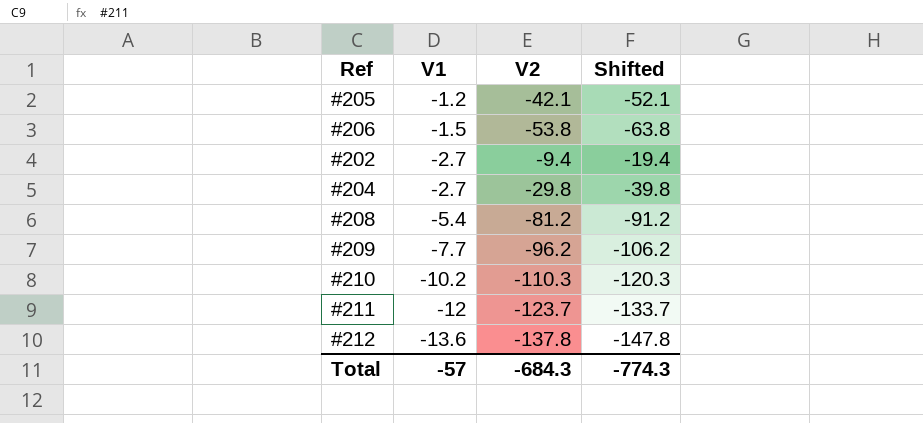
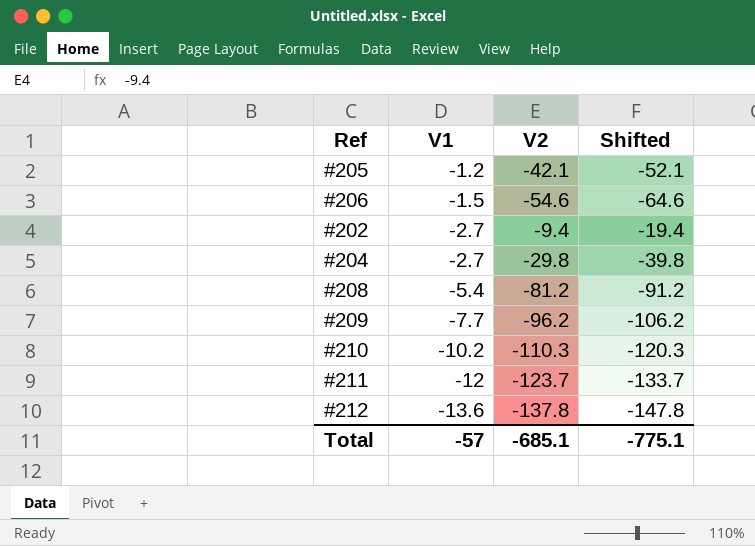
#206 | V2: -53.8 -> -54.6
#206 | Shifted: -63.8 -> -64.6
Total | V2: -684.3 -> -685.1
Total | Shifted: -774.3 -> -775.1

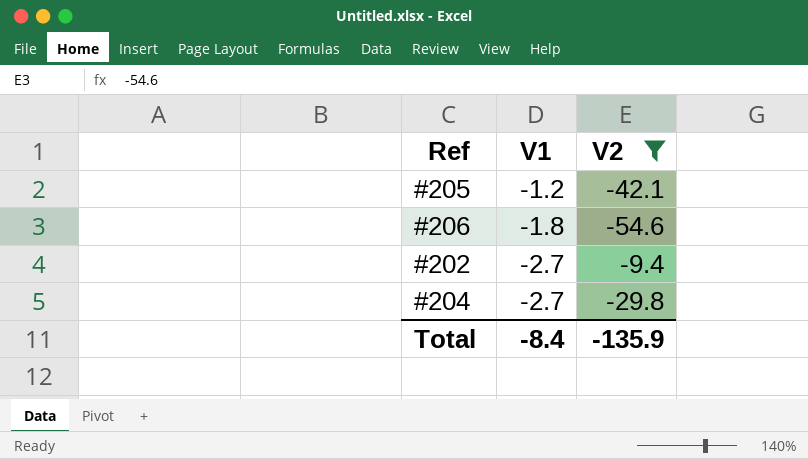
filter: none -> V2 >= -54.6
column Shifted | formula: [V2] - 10 -> none
#206 | V1: -1.5 -> -1.8
Total | V1: -57 -> -8.4
Total | V2: -685.1 -> -135.9

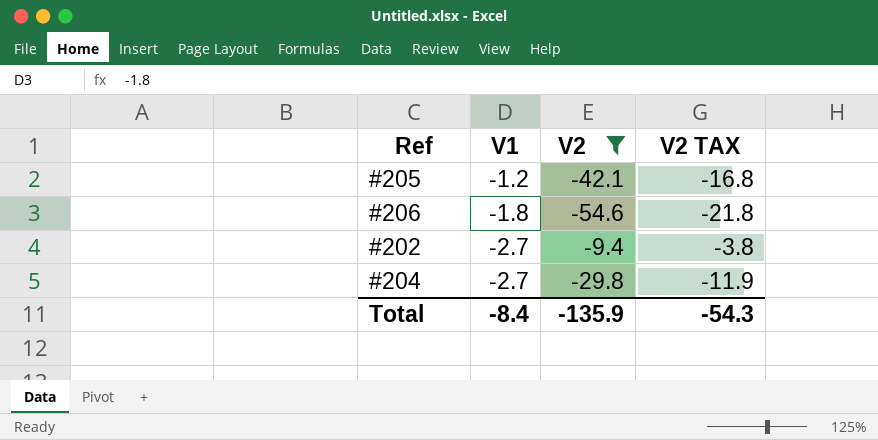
column V2 TAX | formula: none -> [V2] * 0.4

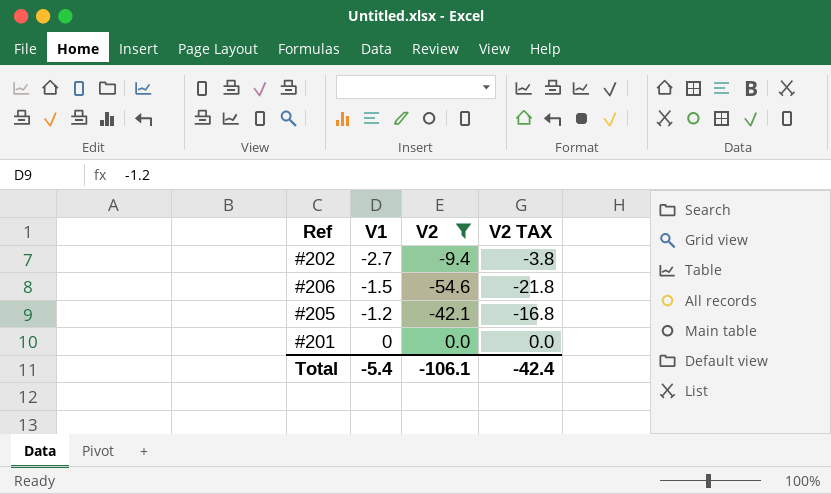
row order: V1 descending -> V1 ascending
row #204: -2.7 | -29.8 | -11.9 -> none
#206 | V1: -1.8 -> -1.5
row #201: none -> 0 | 0.0 | 0.0
Total | V1: -8.4 -> -5.4
Total | V2: -135.9 -> -106.1
Total | V2 TAX: -54.3 -> -42.4

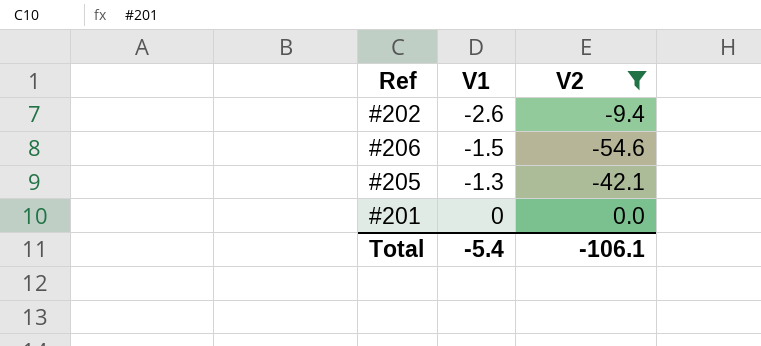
column V2 TAX | formula: [V2] * 0.4 -> none
#202 | V1: -2.7 -> -2.6
#205 | V1: -1.2 -> -1.3

